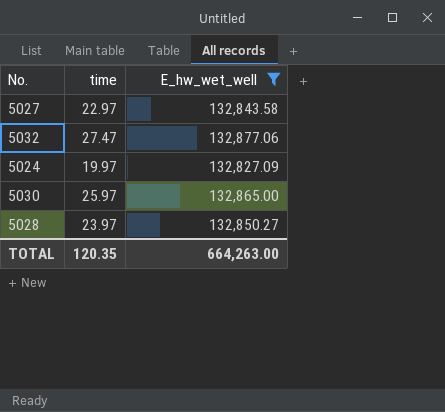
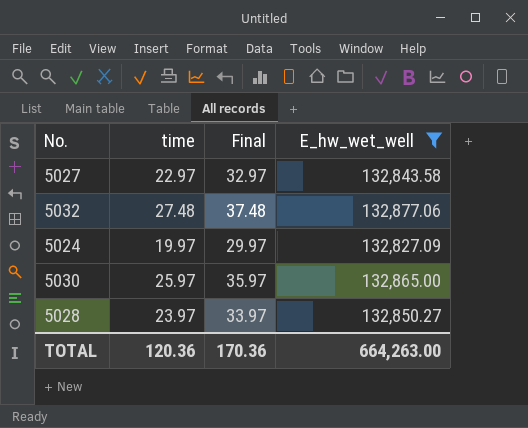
column Final | formula: none -> [time] + 10
5032 | time: 27.47 -> 27.48
TOTAL | time: 120.35 -> 120.36

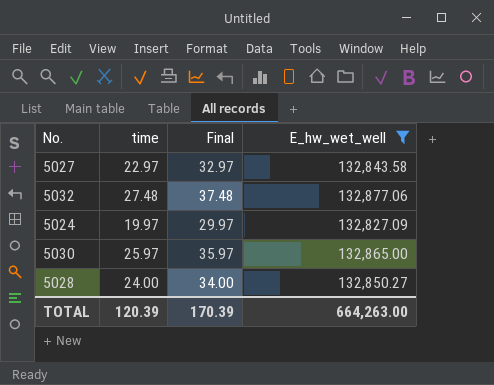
5028 | time: 23.97 -> 24.00
5028 | Final: 33.97 -> 34.00
TOTAL | time: 120.36 -> 120.39
TOTAL | Final: 170.36 -> 170.39

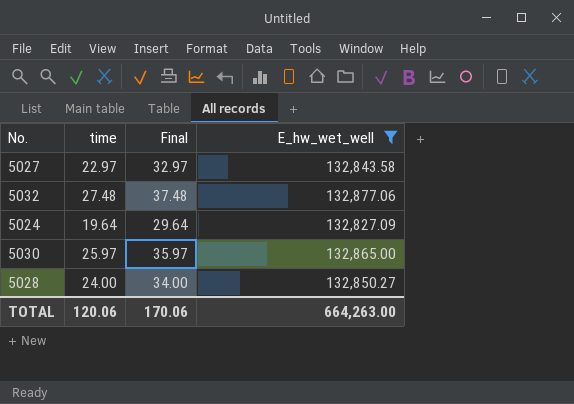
5024 | time: 19.97 -> 19.64
5024 | Final: 29.97 -> 29.64
TOTAL | time: 120.39 -> 120.06
TOTAL | Final: 170.39 -> 170.06

